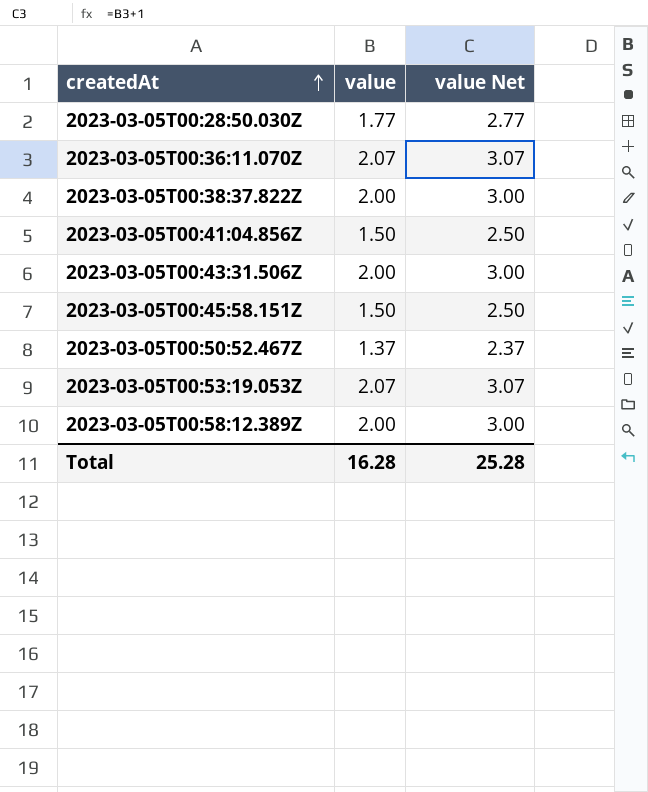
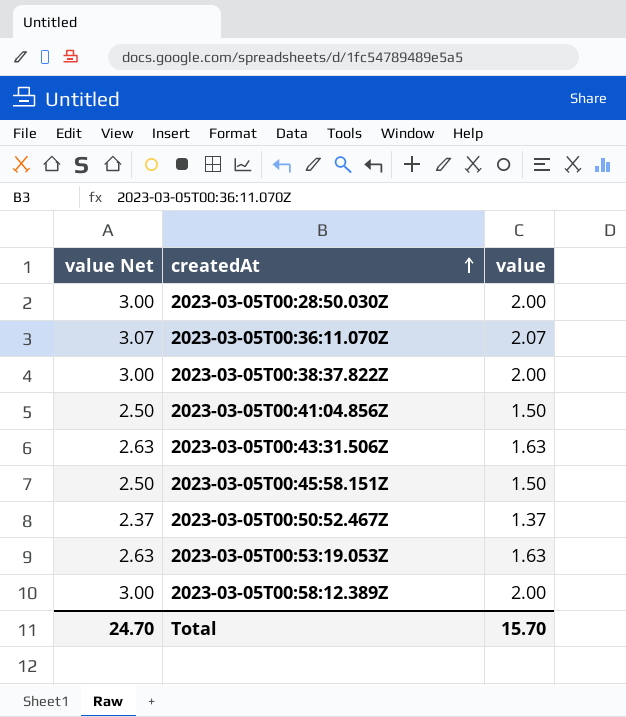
column value Net | position: 3 -> 1
2023-03-05T00:28:50.030Z | value Net: 2.77 -> 3.00
2023-03-05T00:28:50.030Z | value: 1.77 -> 2.00
2023-03-05T00:43:31.506Z | value Net: 3.00 -> 2.63
2023-03-05T00:43:31.506Z | value: 2.00 -> 1.63
2023-03-05T00:53:19.053Z | value Net: 3.07 -> 2.63
2023-03-05T00:53:19.053Z | value: 2.07 -> 1.63
Total | value Net: 25.28 -> 24.70
Total | value: 16.28 -> 15.70

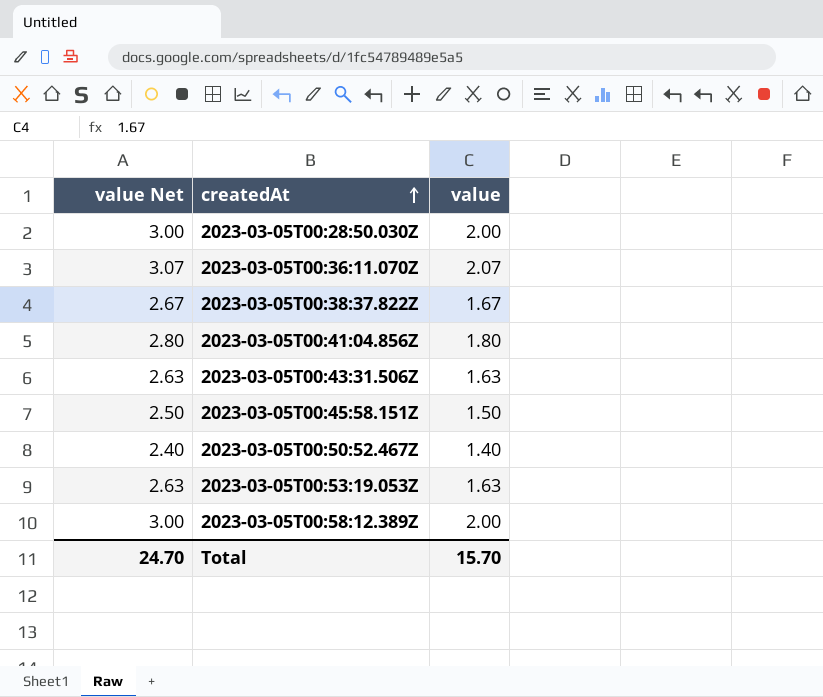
2023-03-05T00:38:37.822Z | value Net: 3.00 -> 2.67
2023-03-05T00:38:37.822Z | value: 2.00 -> 1.67
2023-03-05T00:41:04.856Z | value Net: 2.50 -> 2.80
2023-03-05T00:41:04.856Z | value: 1.50 -> 1.80
2023-03-05T00:50:52.467Z | value Net: 2.37 -> 2.40
2023-03-05T00:50:52.467Z | value: 1.37 -> 1.40

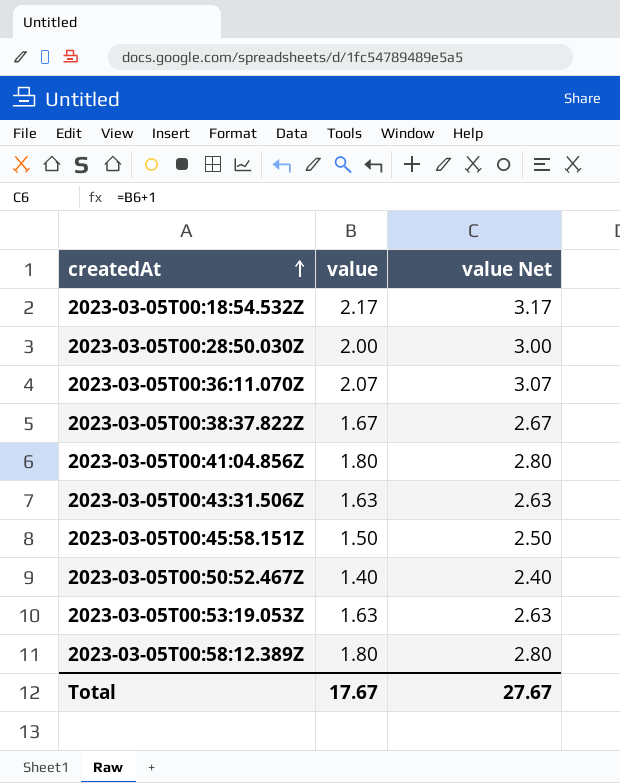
column value Net | position: 1 -> 3
row 2023-03-05T00:18:54.532Z: none -> 2.17 | 3.17
2023-03-05T00:58:12.389Z | value: 2.00 -> 1.80
2023-03-05T00:58:12.389Z | value Net: 3.00 -> 2.80
Total | value: 15.70 -> 17.67
Total | value Net: 24.70 -> 27.67

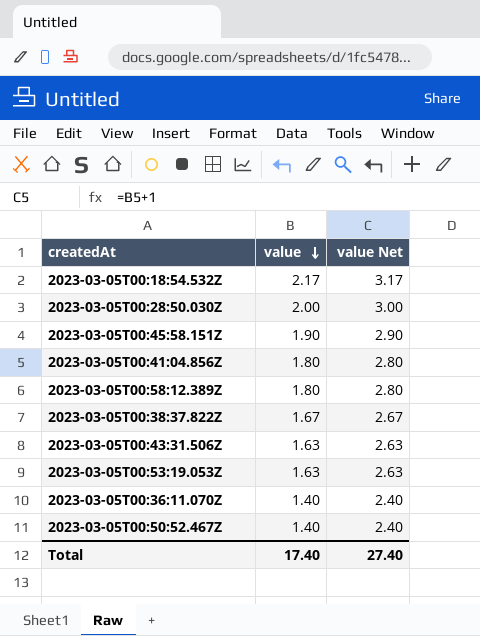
row order: createdAt ascending -> value descending
2023-03-05T00:45:58.151Z | value: 1.50 -> 1.90
2023-03-05T00:45:58.151Z | value Net: 2.50 -> 2.90
2023-03-05T00:36:11.070Z | value: 2.07 -> 1.40
2023-03-05T00:36:11.070Z | value Net: 3.07 -> 2.40
Total | value: 17.67 -> 17.40
Total | value Net: 27.67 -> 27.40

